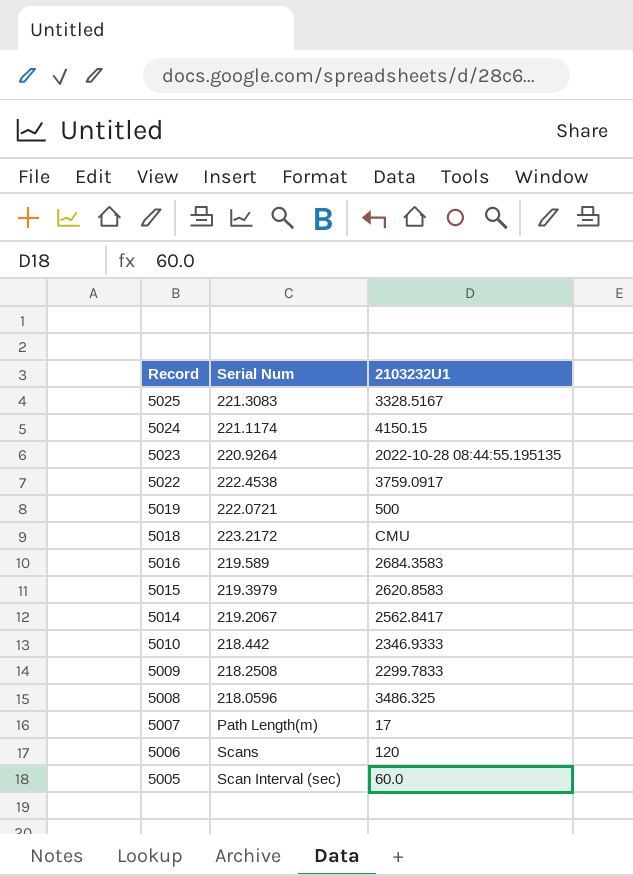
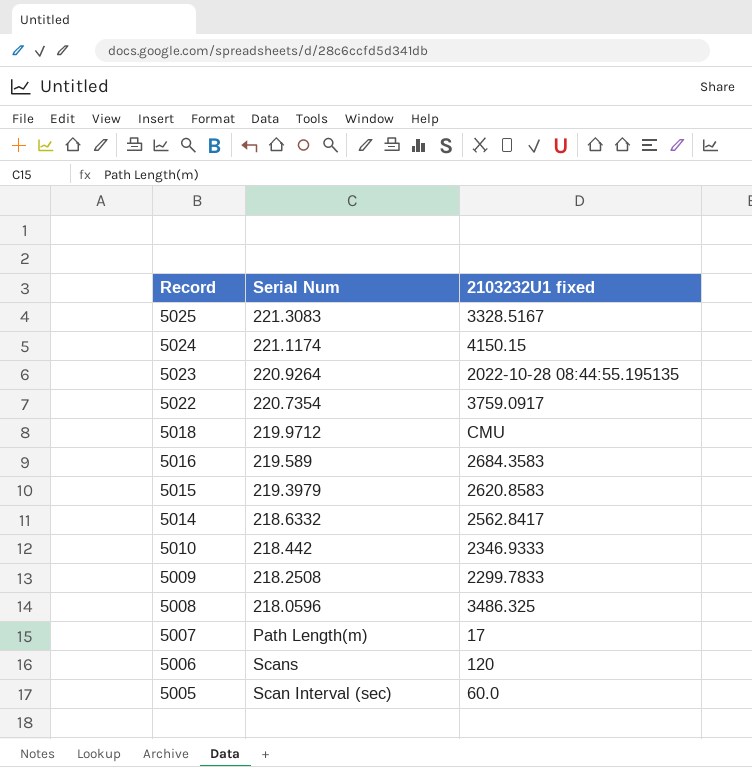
column name: 2103232U1 -> 2103232U1 fixed
row 5019: 222.0721 | 500 -> none
5022 | Serial Num: 222.4538 -> 220.7354
5018 | Serial Num: 223.2172 -> 219.9712
5014 | Serial Num: 219.2067 -> 218.6332

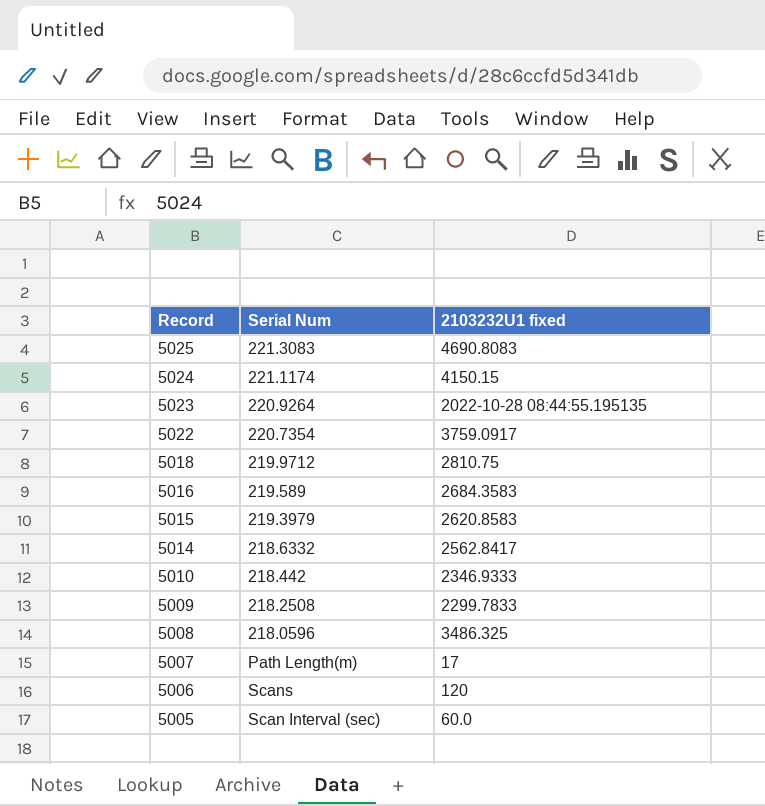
5025 | 2103232U1 fixed: 3328.5167 -> 4690.8083
5018 | 2103232U1 fixed: CMU -> 2810.75

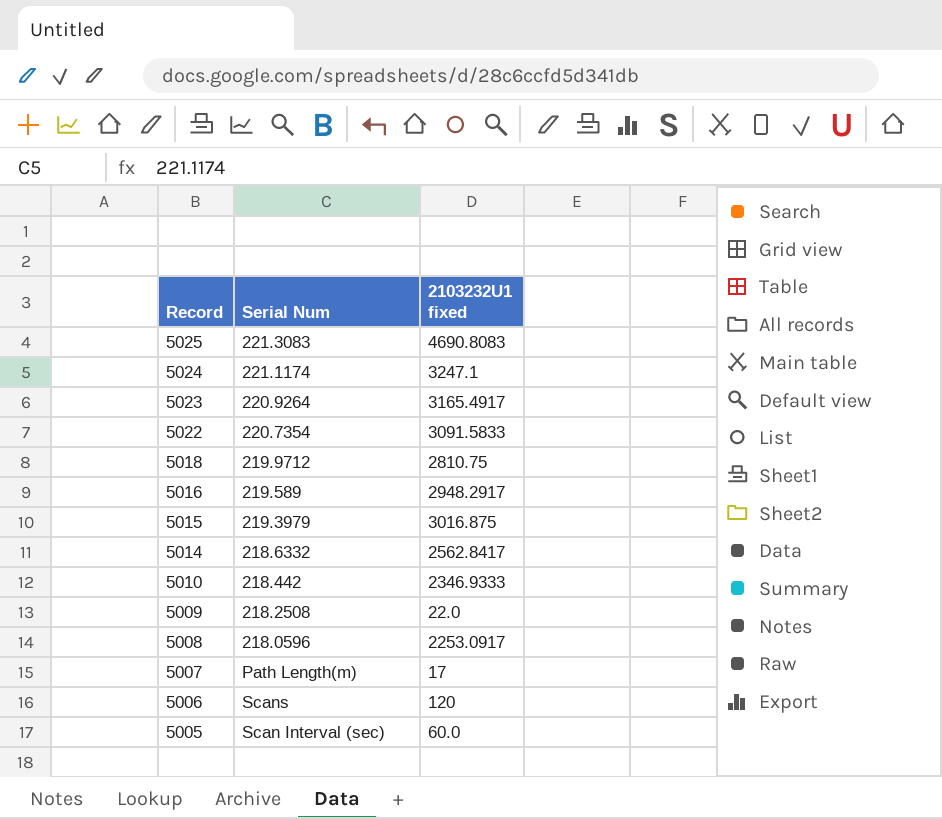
5024 | 2103232U1 fixed: 4150.15 -> 3247.1
5023 | 2103232U1 fixed: 2022-10-28 08:44:55.195135 -> 3165.4917
5022 | 2103232U1 fixed: 3759.0917 -> 3091.5833
5016 | 2103232U1 fixed: 2684.3583 -> 2948.2917
5015 | 2103232U1 fixed: 2620.8583 -> 3016.875
5009 | 2103232U1 fixed: 2299.7833 -> 22.0
5008 | 2103232U1 fixed: 3486.325 -> 2253.0917

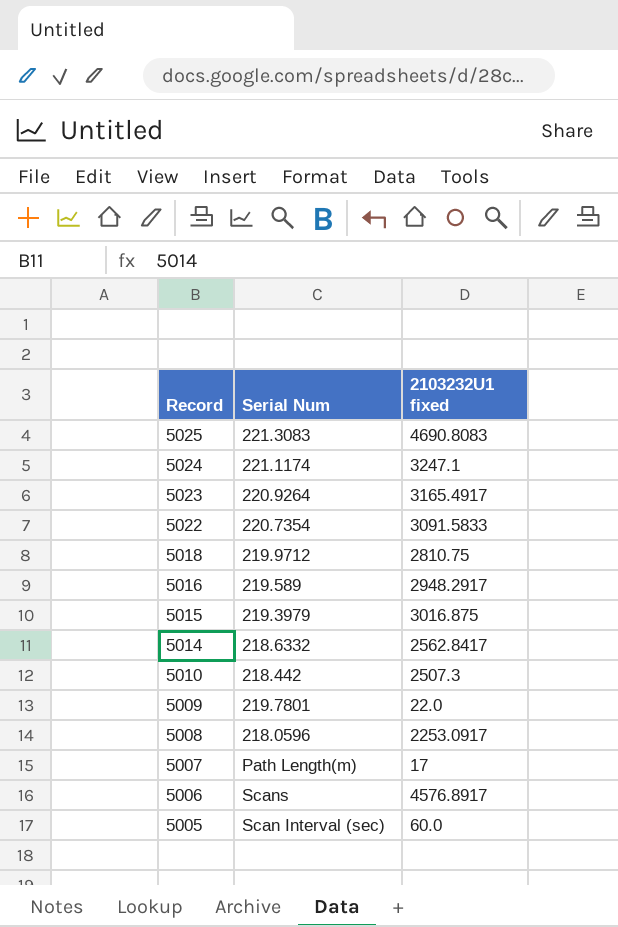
5010 | 2103232U1 fixed: 2346.9333 -> 2507.3
5009 | Serial Num: 218.2508 -> 219.7801
5006 | 2103232U1 fixed: 120 -> 4576.8917

